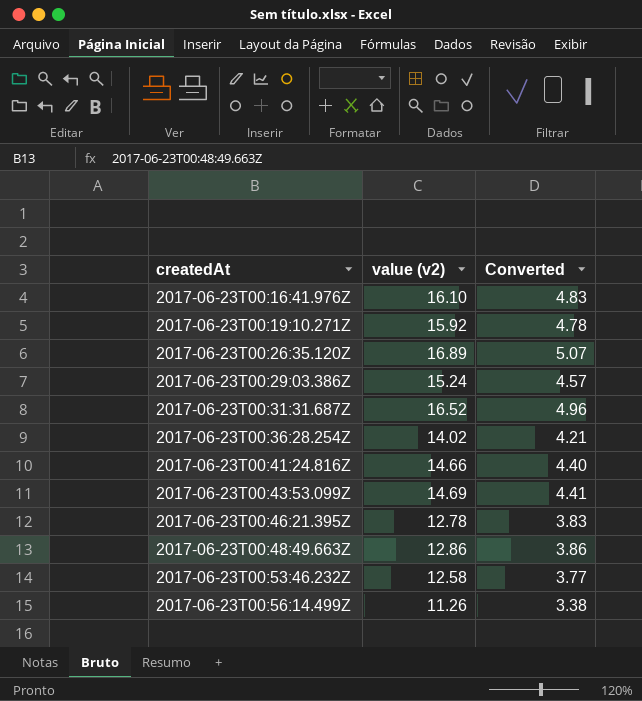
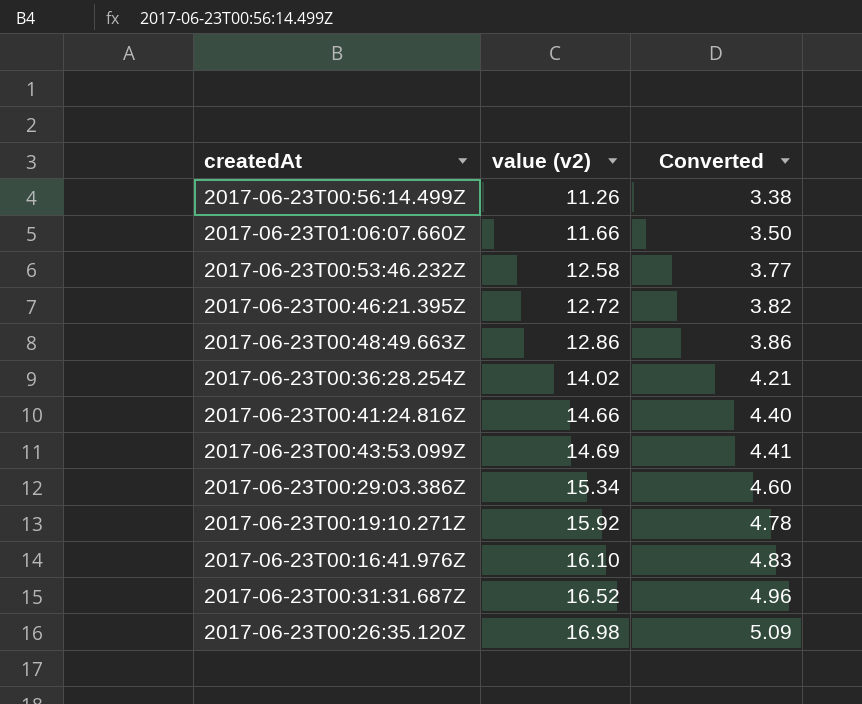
row order: createdAt ascending -> value (v2) ascending
row 2017-06-23T01:06:07.660Z: none -> 11.66 | 3.50
2017-06-23T00:46:21.395Z | value (v2): 12.78 -> 12.72
2017-06-23T00:46:21.395Z | Converted: 3.83 -> 3.82
2017-06-23T00:29:03.386Z | value (v2): 15.24 -> 15.34
2017-06-23T00:29:03.386Z | Converted: 4.57 -> 4.60
2017-06-23T00:26:35.120Z | value (v2): 16.89 -> 16.98
2017-06-23T00:26:35.120Z | Converted: 5.07 -> 5.09

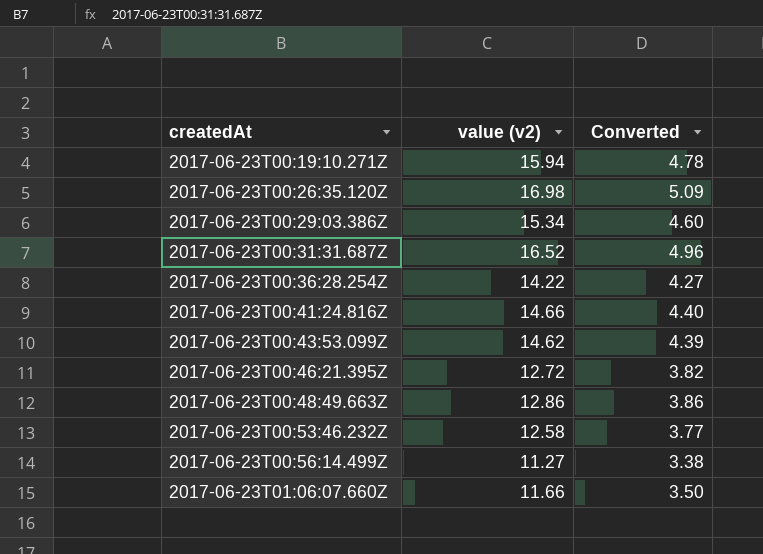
row order: value (v2) ascending -> createdAt ascending
row 2017-06-23T00:16:41.976Z: 16.10 | 4.83 -> none
2017-06-23T00:19:10.271Z | value (v2): 15.92 -> 15.94
2017-06-23T00:36:28.254Z | value (v2): 14.02 -> 14.22
2017-06-23T00:36:28.254Z | Converted: 4.21 -> 4.27
2017-06-23T00:43:53.099Z | value (v2): 14.69 -> 14.62
2017-06-23T00:43:53.099Z | Converted: 4.41 -> 4.39
2017-06-23T00:56:14.499Z | value (v2): 11.26 -> 11.27

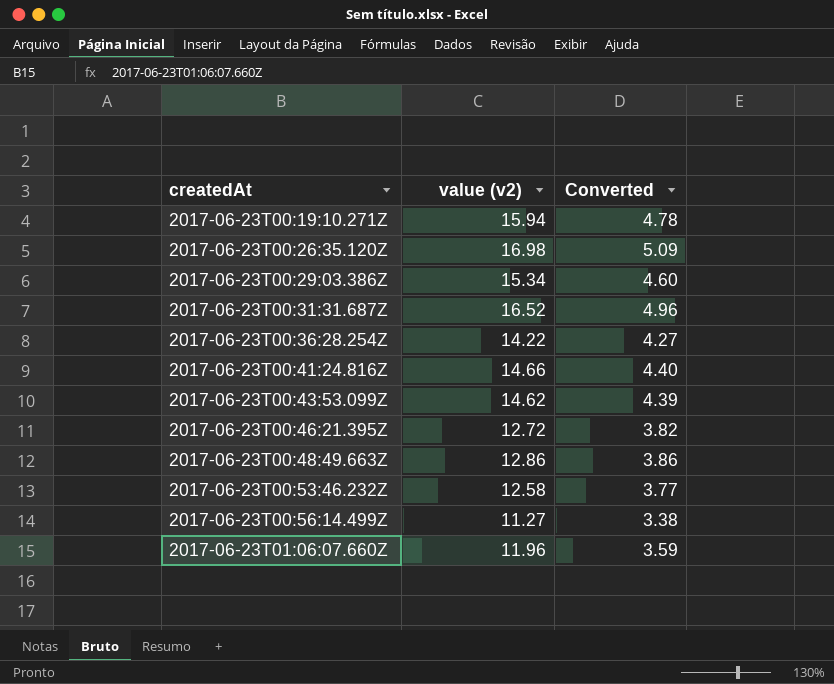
2017-06-23T01:06:07.660Z | value (v2): 11.66 -> 11.96
2017-06-23T01:06:07.660Z | Converted: 3.50 -> 3.59

